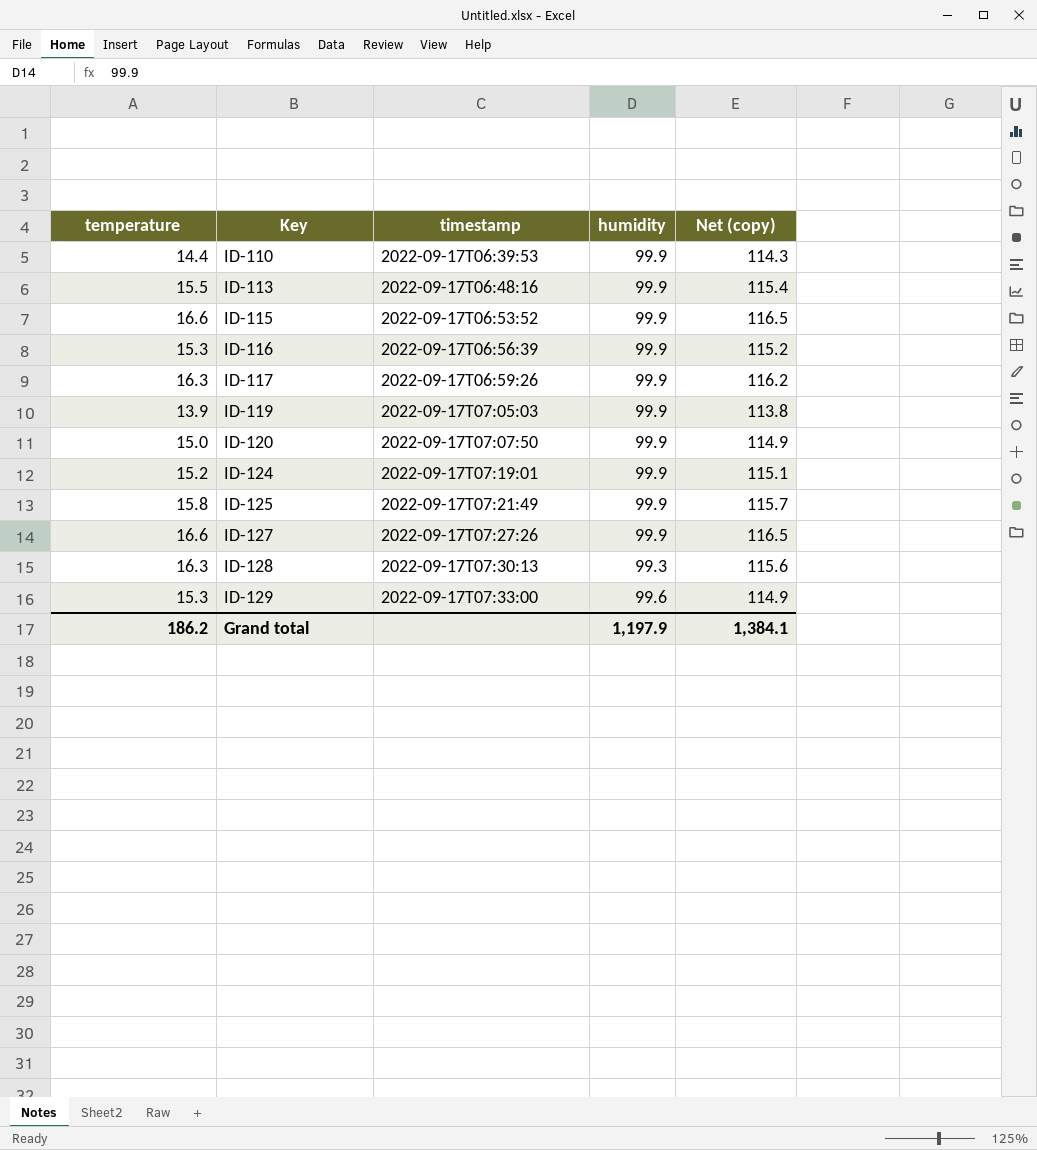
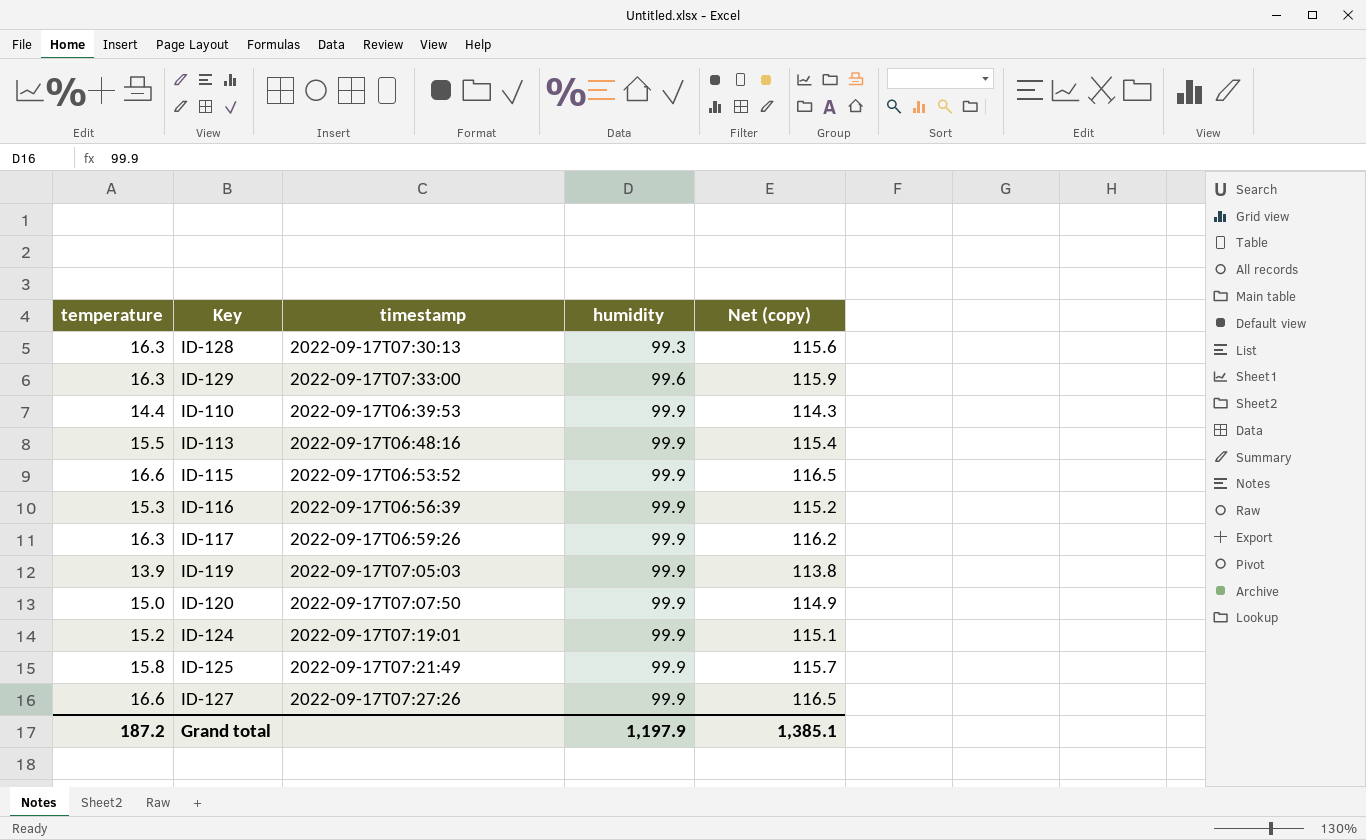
row order: Key ascending -> humidity ascending
ID-129 | temperature: 15.3 -> 16.3
ID-129 | Net (copy): 114.9 -> 115.9
Grand total | temperature: 186.2 -> 187.2
Grand total | Net (copy): 1,384.1 -> 1,385.1

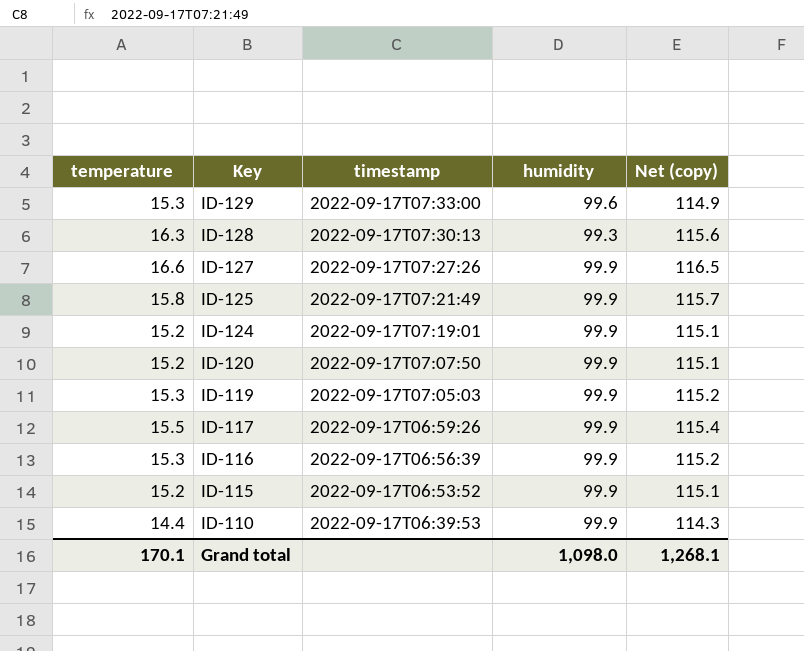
row order: humidity ascending -> Key descending
row ID-113: 15.5 | 2022-09-17T06:48:16 | 99.9 | 115.4 -> none
ID-129 | temperature: 16.3 -> 15.3
ID-129 | Net (copy): 115.9 -> 114.9
ID-120 | temperature: 15.0 -> 15.2
ID-120 | Net (copy): 114.9 -> 115.1
ID-119 | temperature: 13.9 -> 15.3
ID-119 | Net (copy): 113.8 -> 115.2
ID-117 | temperature: 16.3 -> 15.5
ID-117 | Net (copy): 116.2 -> 115.4
ID-115 | temperature: 16.6 -> 15.2
ID-115 | Net (copy): 116.5 -> 115.1
Grand total | temperature: 187.2 -> 170.1
Grand total | humidity: 1,197.9 -> 1,098.0
Grand total | Net (copy): 1,385.1 -> 1,268.1

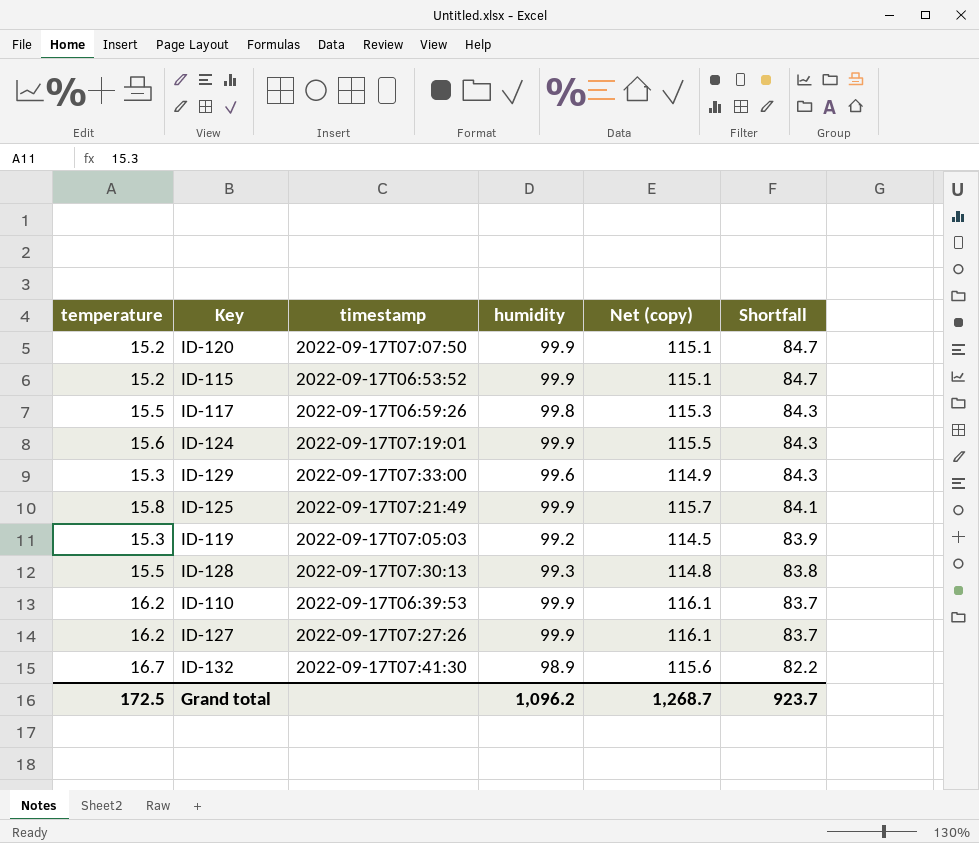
row order: Key descending -> Shortfall descending
column Shortfall | formula: none -> [humidity] - [temperature]
row ID-116: 15.3 | 2022-09-17T06:56:39 | 99.9 | 115.2 -> none
ID-117 | humidity: 99.9 -> 99.8
ID-117 | Net (copy): 115.4 -> 115.3
ID-124 | temperature: 15.2 -> 15.6
ID-124 | Net (copy): 115.1 -> 115.5
ID-119 | humidity: 99.9 -> 99.2
ID-119 | Net (copy): 115.2 -> 114.5
ID-128 | temperature: 16.3 -> 15.5
ID-128 | Net (copy): 115.6 -> 114.8
ID-110 | temperature: 14.4 -> 16.2
ID-110 | Net (copy): 114.3 -> 116.1
ID-127 | temperature: 16.6 -> 16.2
ID-127 | Net (copy): 116.5 -> 116.1
row ID-132: none -> 16.7 | 2022-09-17T07:41:30 | 98.9 | 115.6 | 82.2
Grand total | temperature: 170.1 -> 172.5
Grand total | humidity: 1,098.0 -> 1,096.2
Grand total | Net (copy): 1,268.1 -> 1,268.7

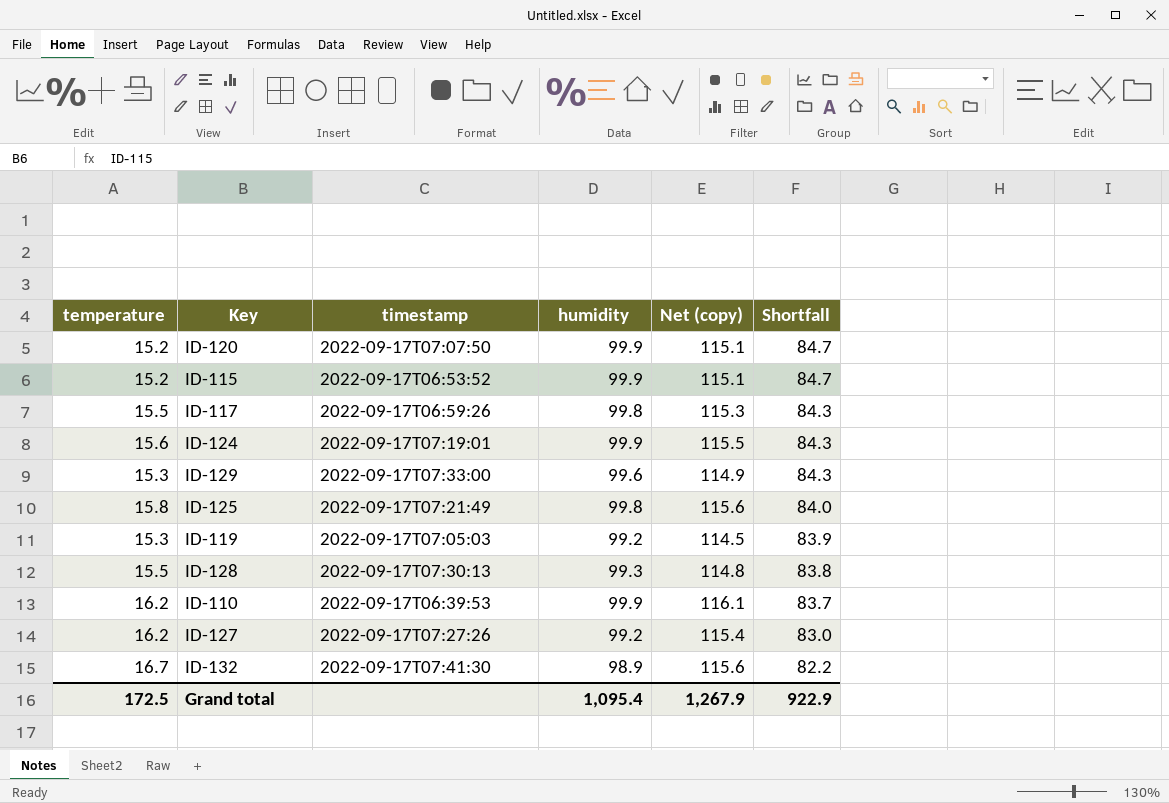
ID-125 | humidity: 99.9 -> 99.8
ID-125 | Net (copy): 115.7 -> 115.6
ID-125 | Shortfall: 84.1 -> 84.0
ID-127 | humidity: 99.9 -> 99.2
ID-127 | Net (copy): 116.1 -> 115.4
ID-127 | Shortfall: 83.7 -> 83.0
Grand total | humidity: 1,096.2 -> 1,095.4
Grand total | Net (copy): 1,268.7 -> 1,267.9
Grand total | Shortfall: 923.7 -> 922.9

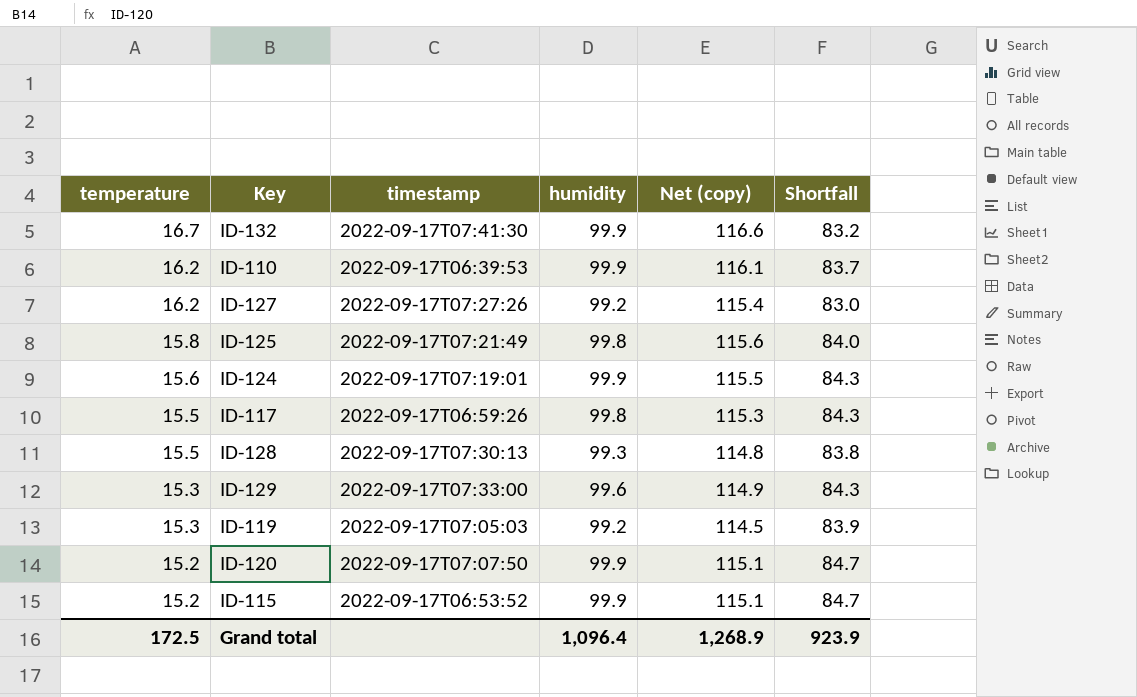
row order: Shortfall descending -> temperature descending
ID-132 | humidity: 98.9 -> 99.9
ID-132 | Net (copy): 115.6 -> 116.6
ID-132 | Shortfall: 82.2 -> 83.2
Grand total | humidity: 1,095.4 -> 1,096.4
Grand total | Net (copy): 1,267.9 -> 1,268.9
Grand total | Shortfall: 922.9 -> 923.9

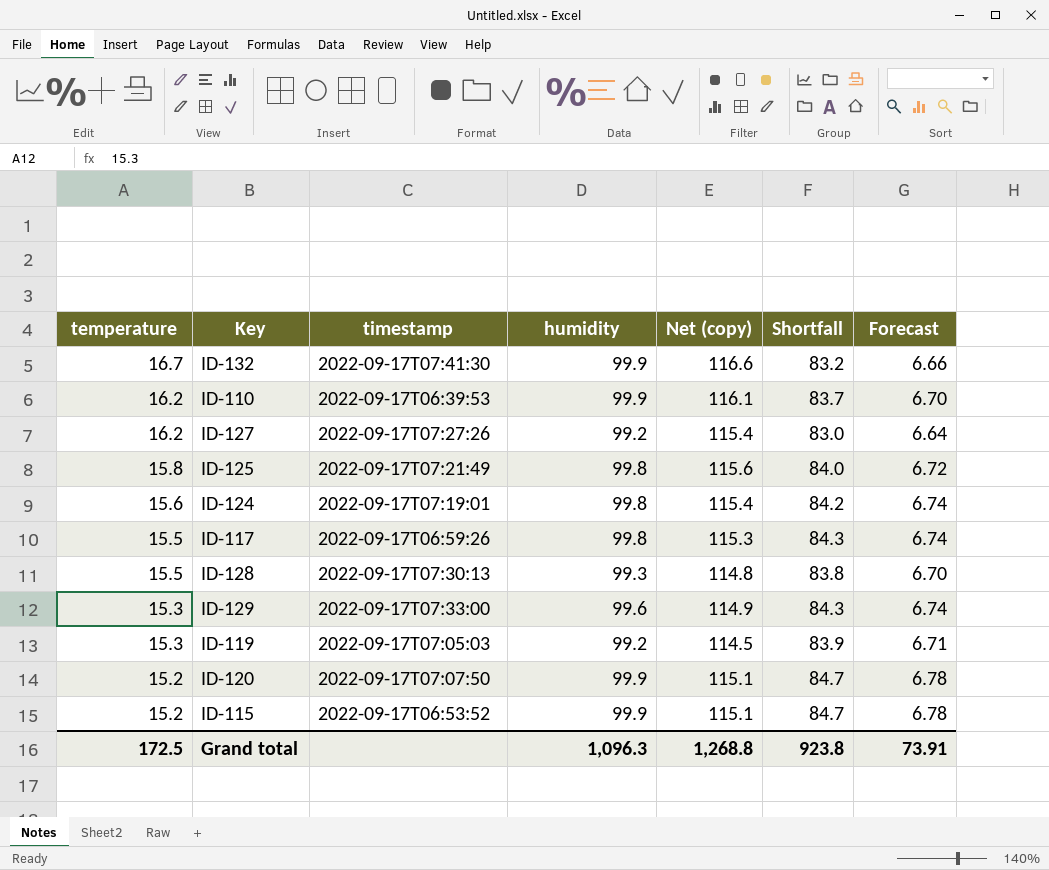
column Forecast | formula: none -> [Shortfall] * 0.08
ID-124 | humidity: 99.9 -> 99.8
ID-124 | Net (copy): 115.5 -> 115.4
ID-124 | Shortfall: 84.3 -> 84.2
Grand total | humidity: 1,096.4 -> 1,096.3
Grand total | Net (copy): 1,268.9 -> 1,268.8
Grand total | Shortfall: 923.9 -> 923.8

